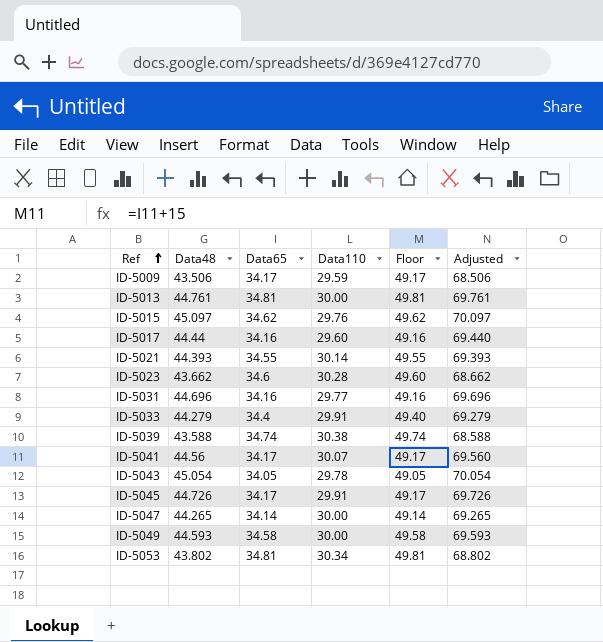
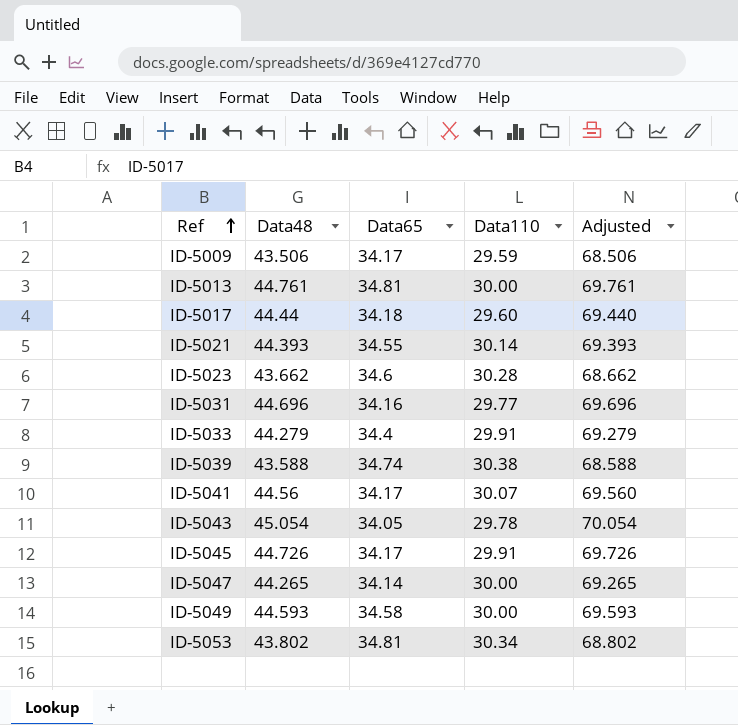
column Floor | formula: [Data65] + 15 -> none
row ID-5015: 45.097 | 34.62 | 29.76 | 49.62 | 70.097 -> none
ID-5017 | Data65: 34.16 -> 34.18

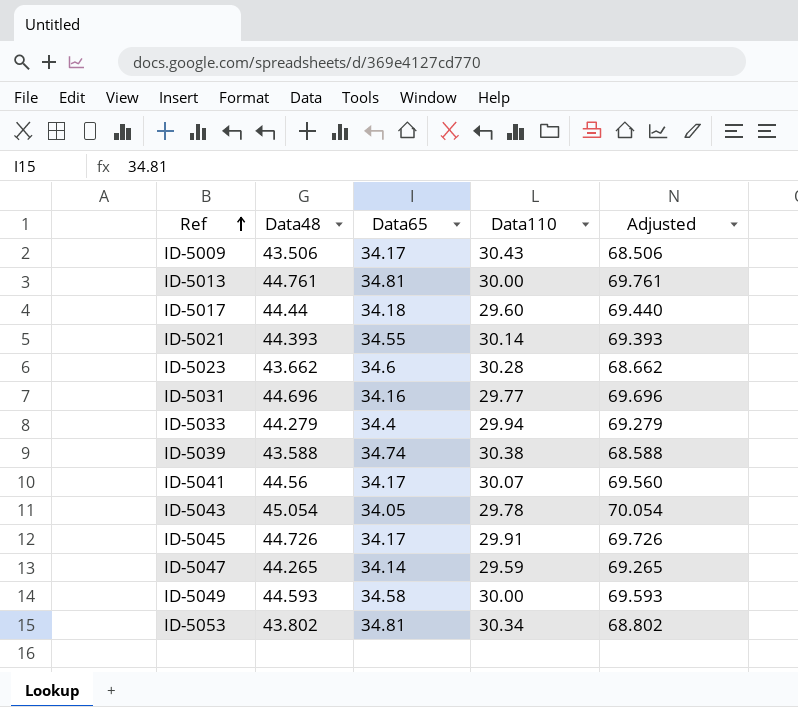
ID-5009 | Data110: 29.59 -> 30.43
ID-5033 | Data110: 29.91 -> 29.94
ID-5047 | Data110: 30.00 -> 29.59

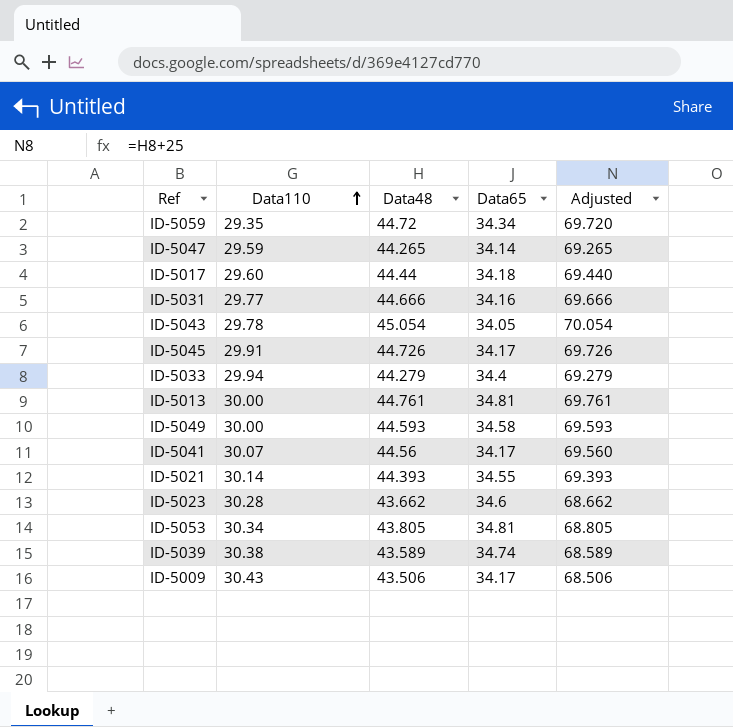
row order: Ref ascending -> Data110 ascending
column Data110 | position: 4 -> 2
row ID-5059: none -> 29.35 | 44.72 | 34.34 | 69.720
ID-5031 | Data48: 44.696 -> 44.666
ID-5031 | Adjusted: 69.696 -> 69.666
ID-5053 | Data48: 43.802 -> 43.805
ID-5053 | Adjusted: 68.802 -> 68.805
ID-5039 | Data48: 43.588 -> 43.589
ID-5039 | Adjusted: 68.588 -> 68.589

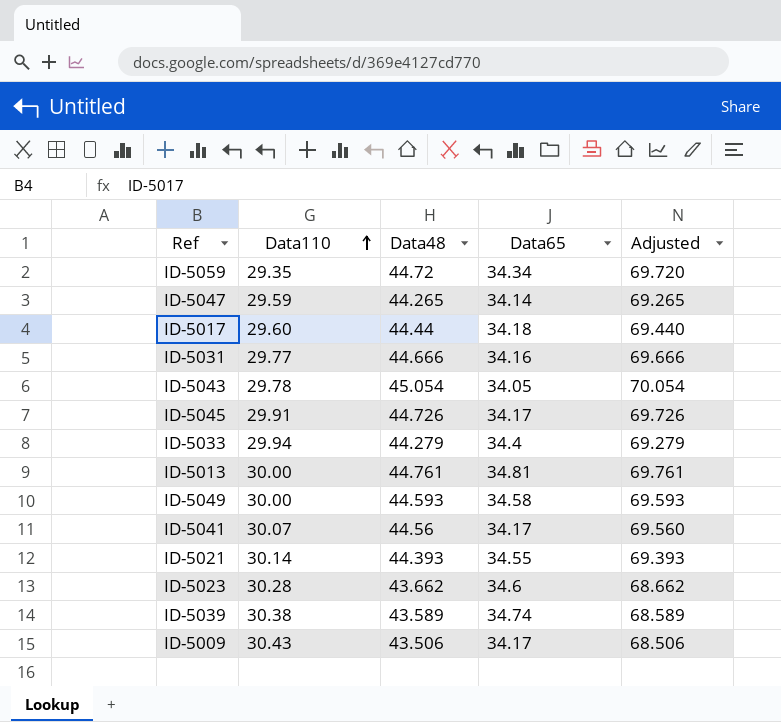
row ID-5053: 30.34 | 43.805 | 34.81 | 68.805 -> none

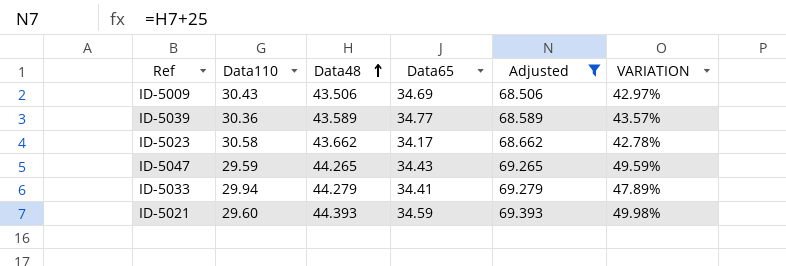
filter: none -> Adjusted <= 69.393
row order: Data110 ascending -> Data48 ascending
column VARIATION | formula: none -> ([Data48] - [Data110]) / [Data110]
ID-5009 | Data65: 34.17 -> 34.69
ID-5039 | Data110: 30.38 -> 30.36
ID-5039 | Data65: 34.74 -> 34.77
ID-5023 | Data110: 30.28 -> 30.58
ID-5023 | Data65: 34.6 -> 34.17
ID-5047 | Data65: 34.14 -> 34.43
ID-5033 | Data65: 34.4 -> 34.41
ID-5021 | Data110: 30.14 -> 29.60
ID-5021 | Data65: 34.55 -> 34.59

